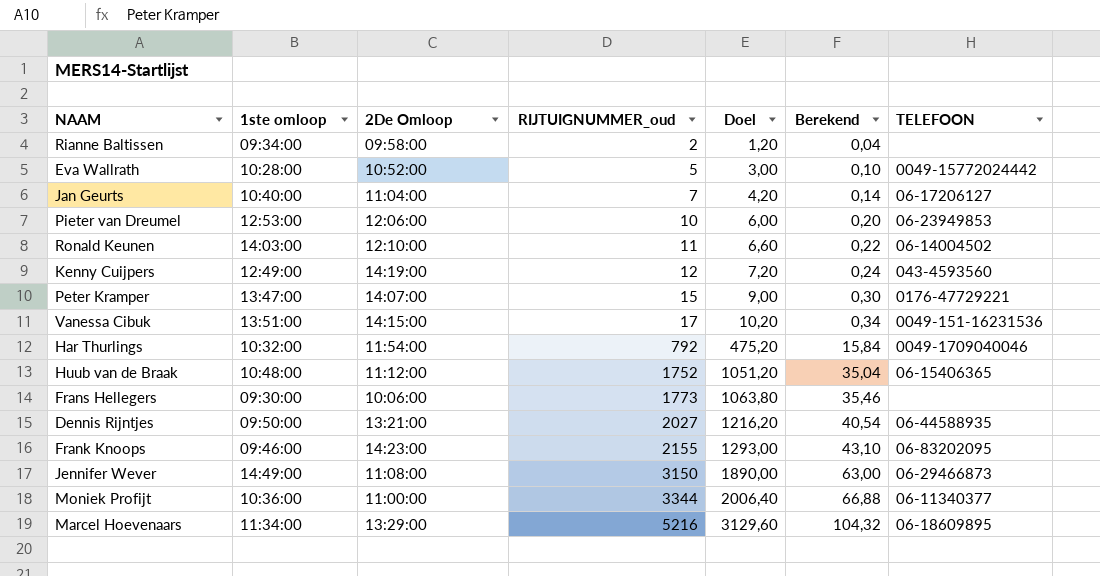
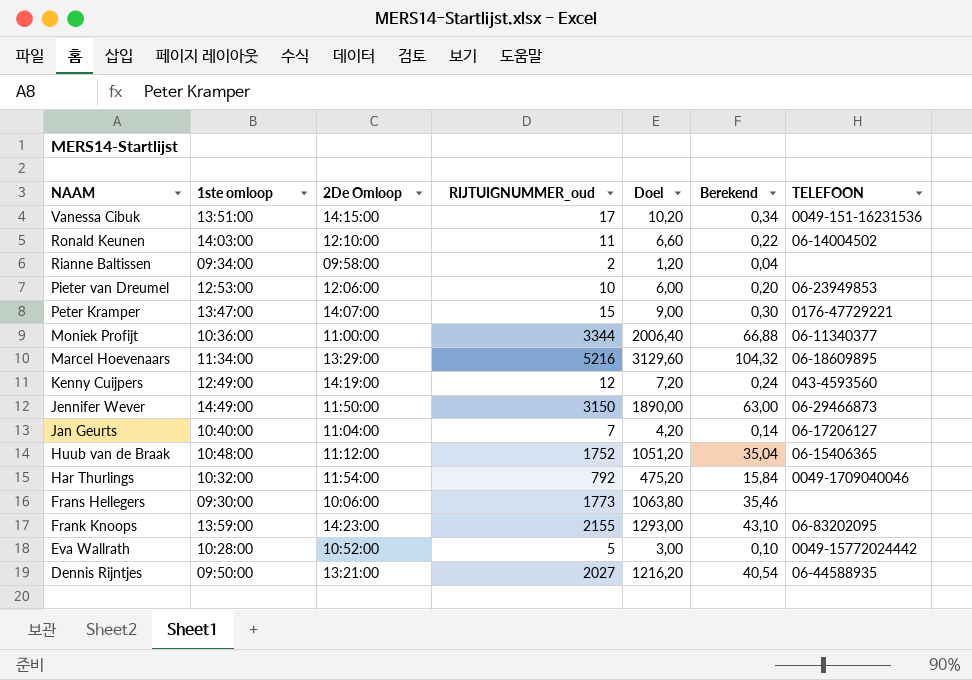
row order: RIJTUIGNUMMER_oud ascending -> NAAM descending
Jennifer Wever | 2De Omloop: 11:08:00 -> 11:50:00
Frank Knoops | 1ste omloop: 09:46:00 -> 13:59:00

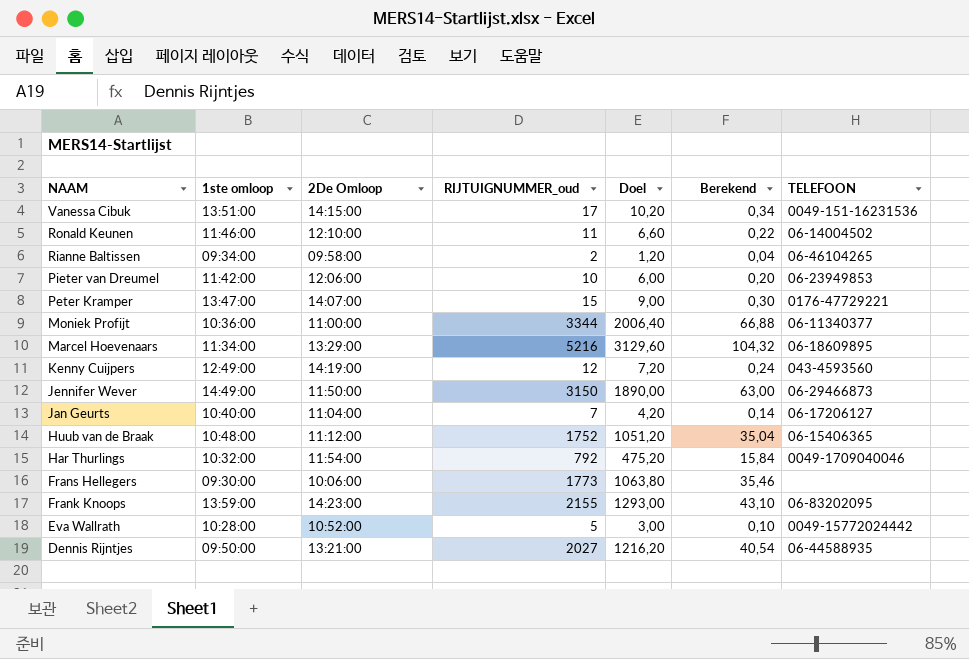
Ronald Keunen | 1ste omloop: 14:03:00 -> 11:46:00
Rianne Baltissen | TELEFOON: none -> 06-46104265
Pieter van Dreumel | 1ste omloop: 12:53:00 -> 11:42:00

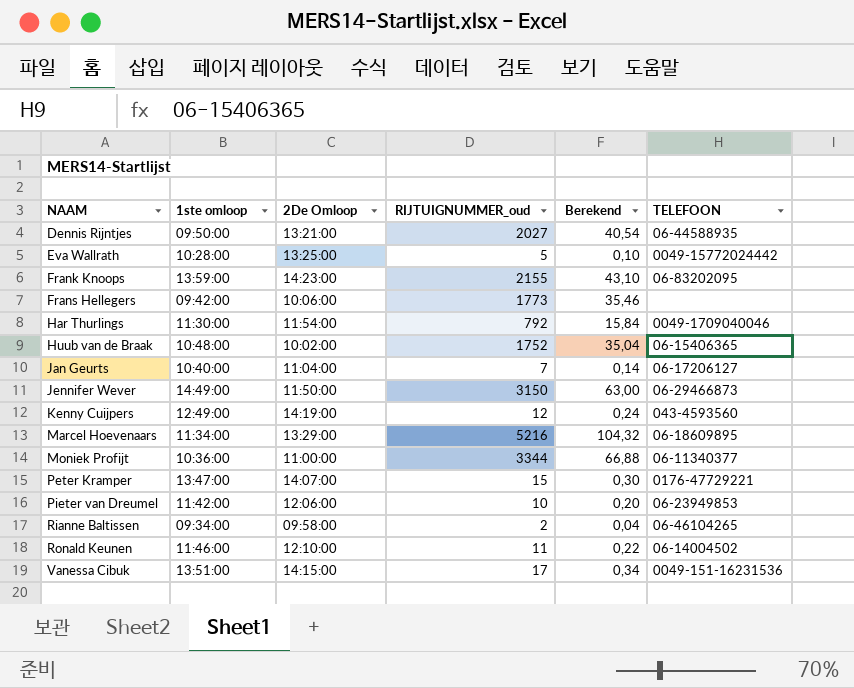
row order: NAAM descending -> NAAM ascending
column Doel | formula: [RIJTUIGNUMMER_oud] * 0,6 -> none
Eva Wallrath | 2De Omloop: 10:52:00 -> 13:25:00
Frans Hellegers | 1ste omloop: 09:30:00 -> 09:42:00
Har Thurlings | 1ste omloop: 10:32:00 -> 11:30:00
Huub van de Braak | 2De Omloop: 11:12:00 -> 10:02:00

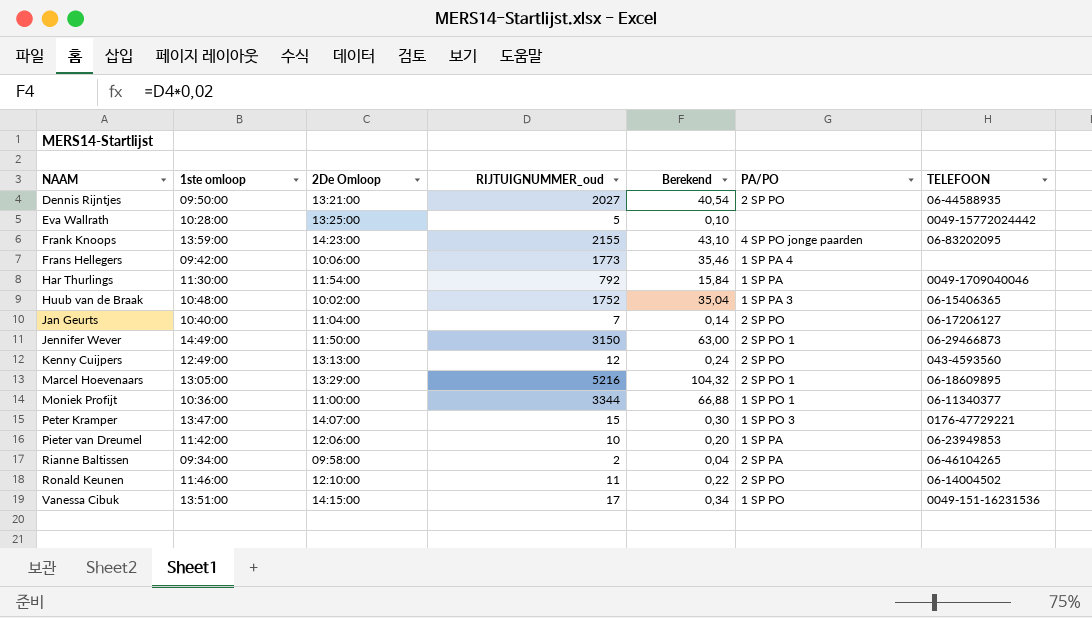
column PA/PO | position: none -> 6
Kenny Cuijpers | 2De Omloop: 14:19:00 -> 13:13:00
Marcel Hoevenaars | 1ste omloop: 11:34:00 -> 13:05:00

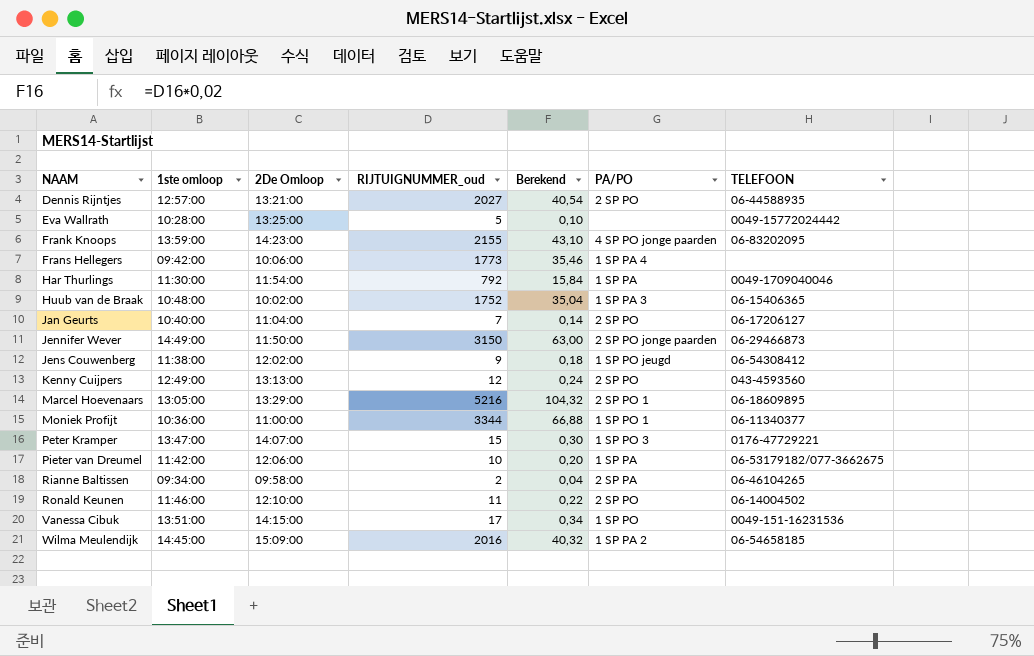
Dennis Rijntjes | 1ste omloop: 09:50:00 -> 12:57:00
Jennifer Wever | PA/PO: 2 SP PO 1 -> 2 SP PO jonge paarden
row Jens Couwenberg: none -> 11:38:00 | 12:02:00 | 9 | 0,18 | 1 SP PO jeugd | 06-54308412
Pieter van Dreumel | TELEFOON: 06-23949853 -> 06-53179182/077-3662675
row Wilma Meulendijk: none -> 14:45:00 | 15:09:00 | 2016 | 40,32 | 1 SP PA 2 | 06-54658185

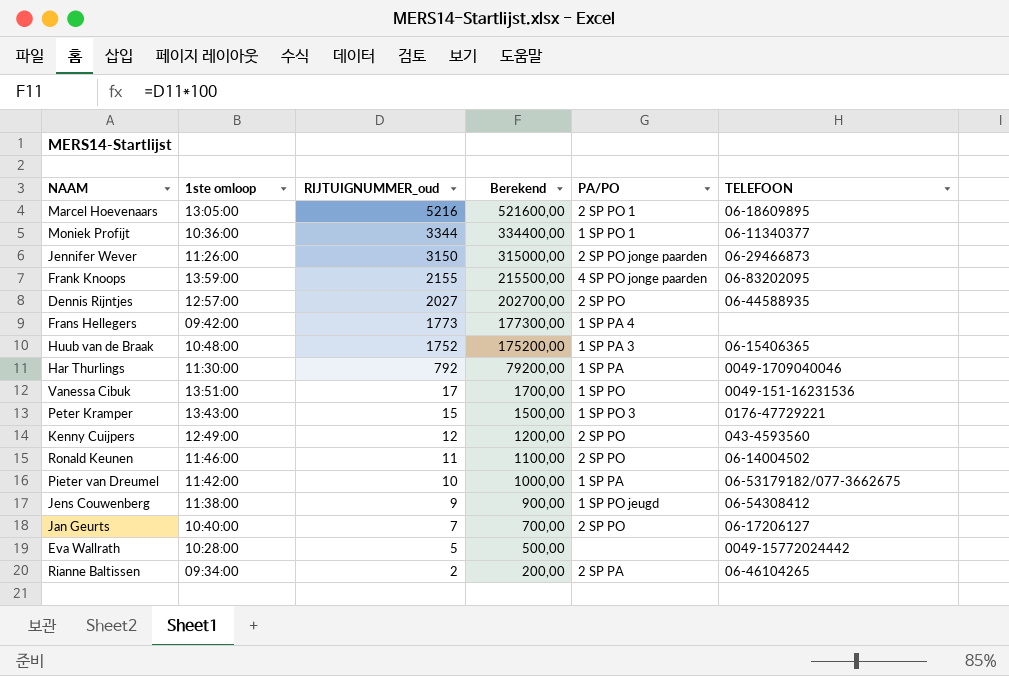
row order: NAAM ascending -> RIJTUIGNUMMER_oud descending
column 2De Omloop | position: 3 -> none
column Berekend | formula: [RIJTUIGNUMMER_oud] * 0,02 -> [RIJTUIGNUMMER_oud] * 100
row Wilma Meulendijk: 14:45:00 | 15:09:00 | 2016 | 40,32 | 1 SP PA 2 | 06-54658185 -> none
Jennifer Wever | 1ste omloop: 14:49:00 -> 11:26:00
Peter Kramper | 1ste omloop: 13:47:00 -> 13:43:00

